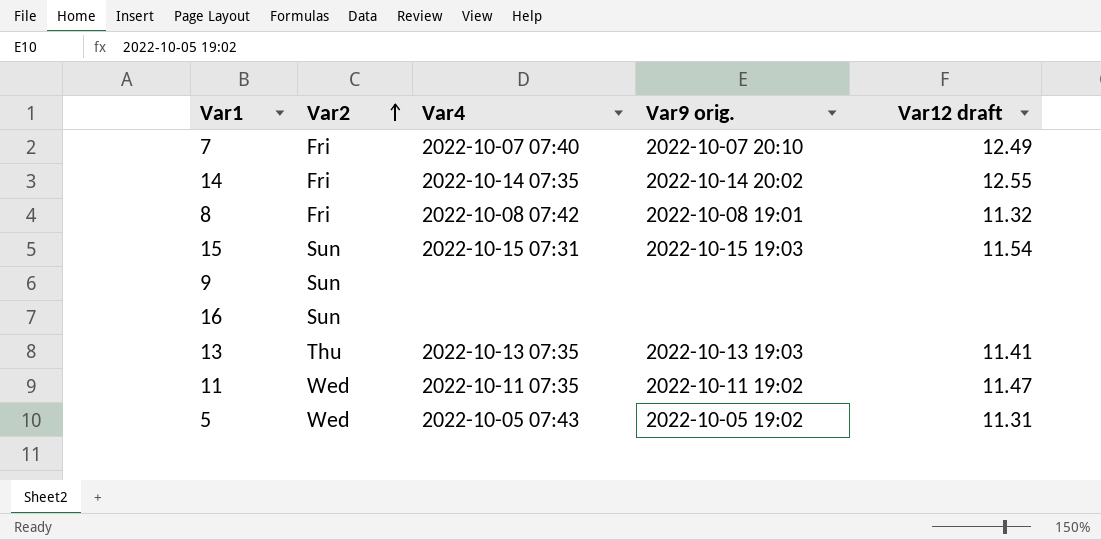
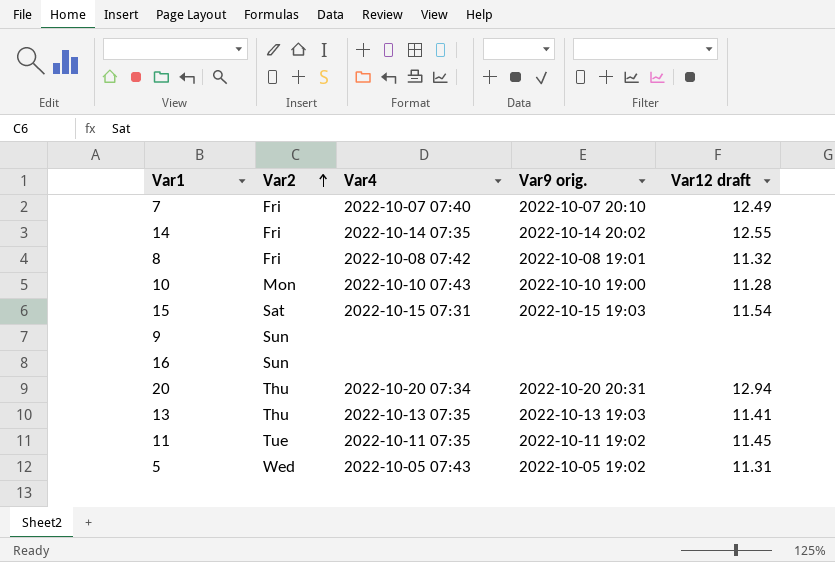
row 10: none -> Mon | 2022-10-10 07:43 | 2022-10-10 19:00 | 11.28
15 | Var2: Sun -> Sat
row 20: none -> Thu | 2022-10-20 07:34 | 2022-10-20 20:31 | 12.94
11 | Var2: Wed -> Tue
11 | Var12 draft: 11.47 -> 11.45

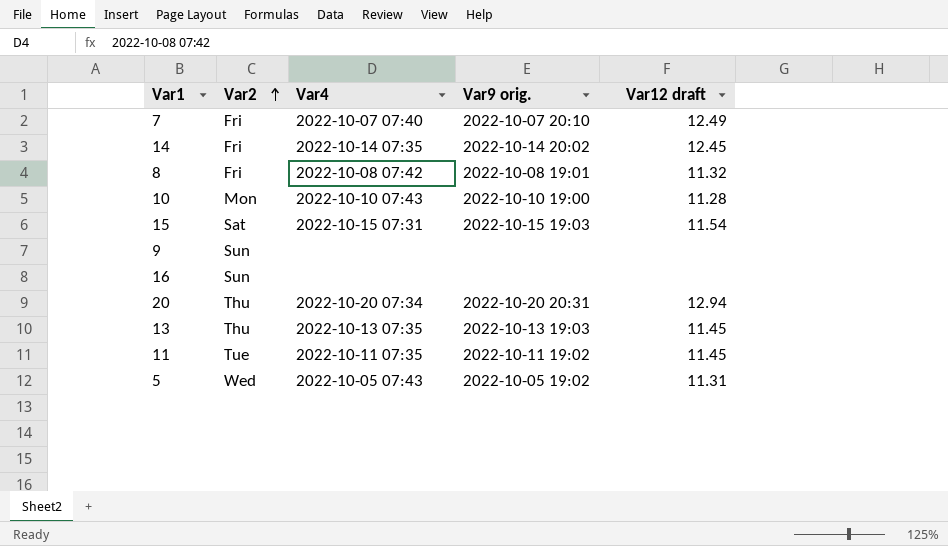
14 | Var12 draft: 12.55 -> 12.45
13 | Var12 draft: 11.41 -> 11.45

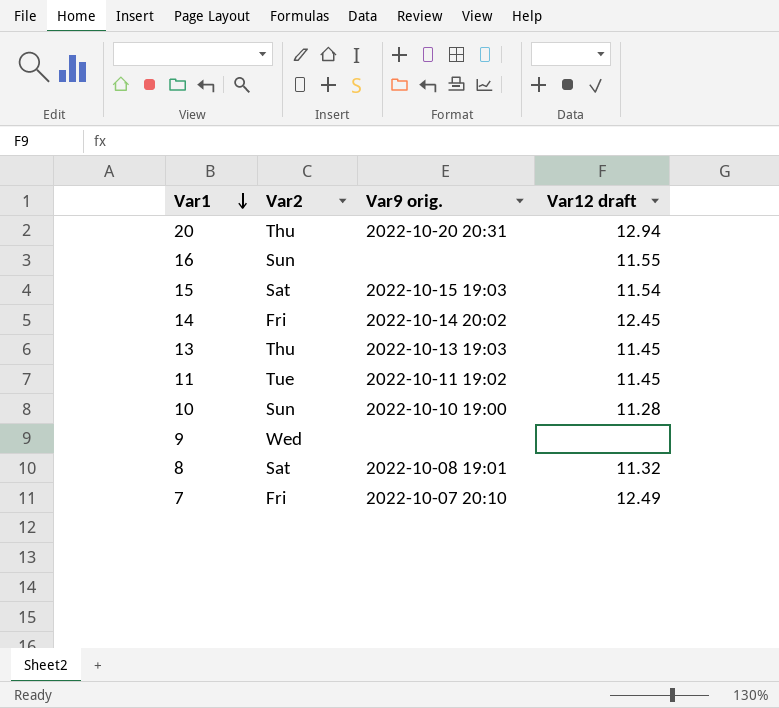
row order: Var2 ascending -> Var1 descending
column Var4 | position: 3 -> none
row 5: Wed | 2022-10-05 07:43 | 2022-10-05 19:02 | 11.31 -> none
16 | Var12 draft: none -> 11.55
10 | Var2: Mon -> Sun
9 | Var2: Sun -> Wed
8 | Var2: Fri -> Sat

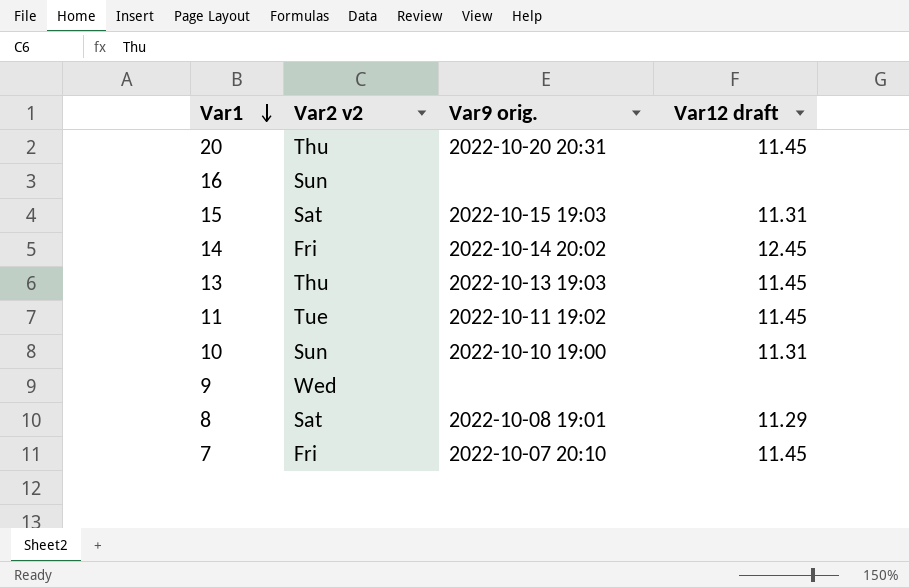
column name: Var2 -> Var2 v2
20 | Var12 draft: 12.94 -> 11.45
16 | Var12 draft: 11.55 -> none
15 | Var12 draft: 11.54 -> 11.31
10 | Var12 draft: 11.28 -> 11.31
8 | Var12 draft: 11.32 -> 11.29
7 | Var12 draft: 12.49 -> 11.45

